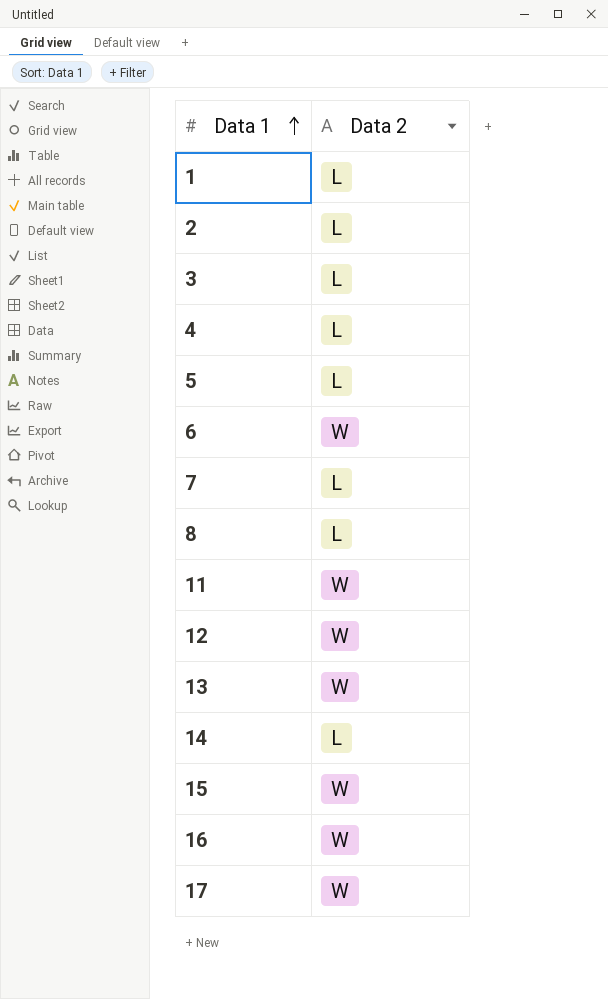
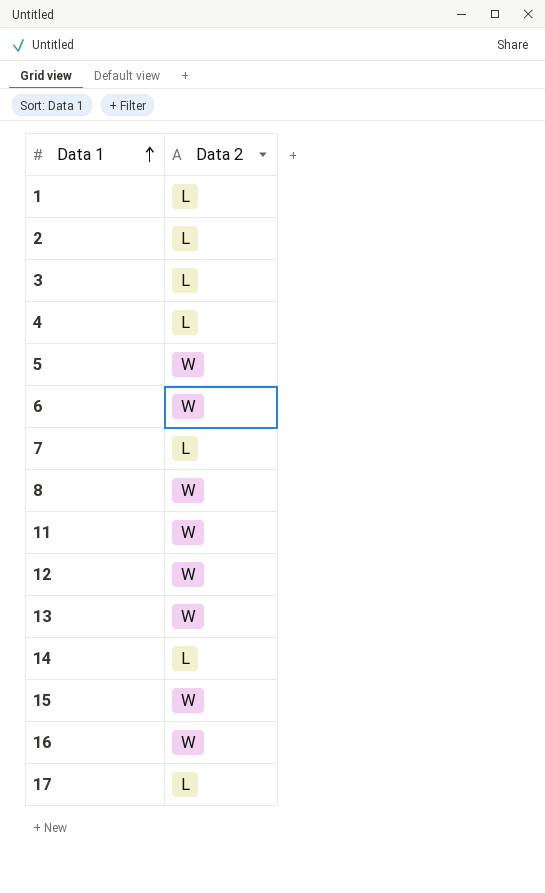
5 | Data 2: L -> W
8 | Data 2: L -> W
17 | Data 2: W -> L

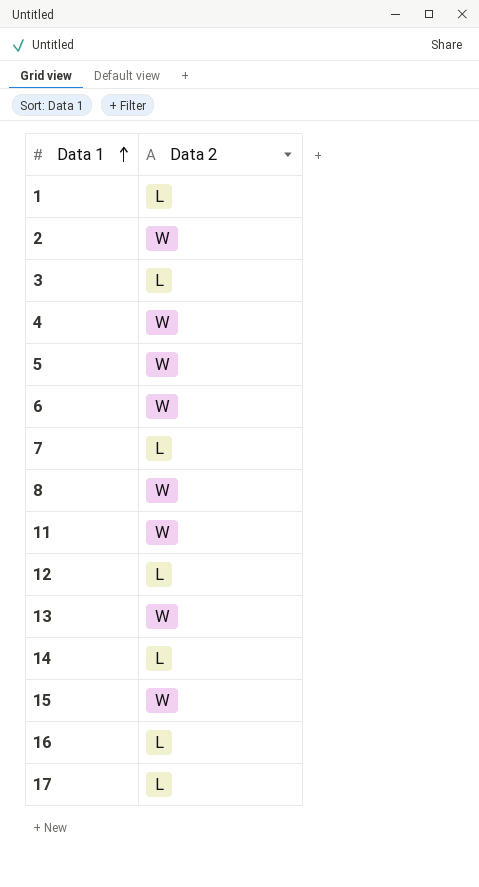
2 | Data 2: L -> W
4 | Data 2: L -> W
12 | Data 2: W -> L
16 | Data 2: W -> L

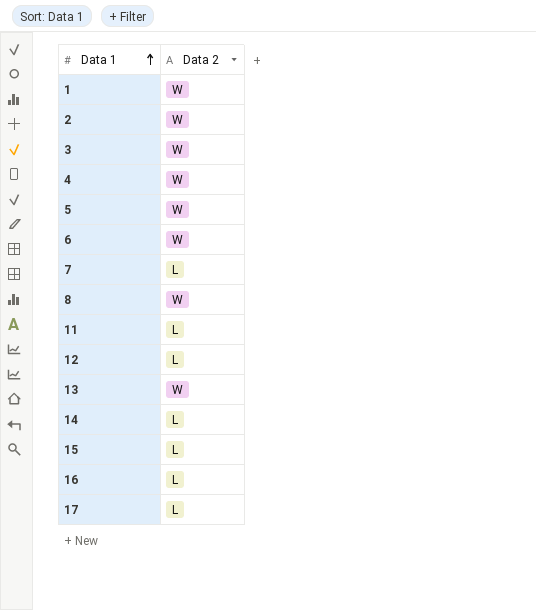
1 | Data 2: L -> W
3 | Data 2: L -> W
11 | Data 2: W -> L
15 | Data 2: W -> L

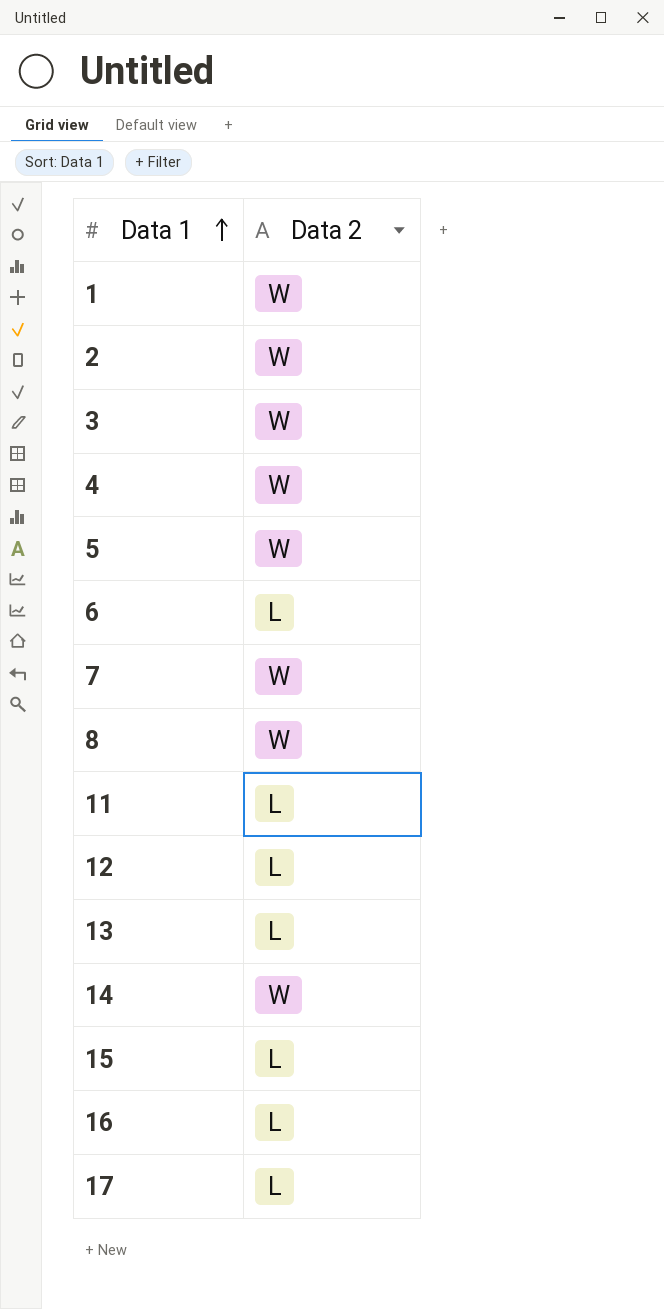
6 | Data 2: W -> L
7 | Data 2: L -> W
13 | Data 2: W -> L
14 | Data 2: L -> W

